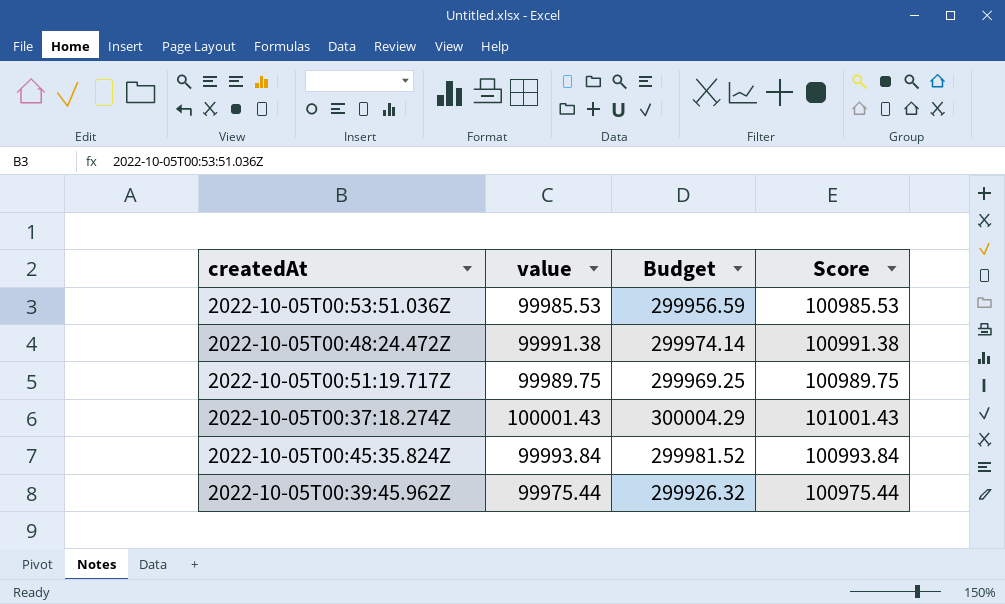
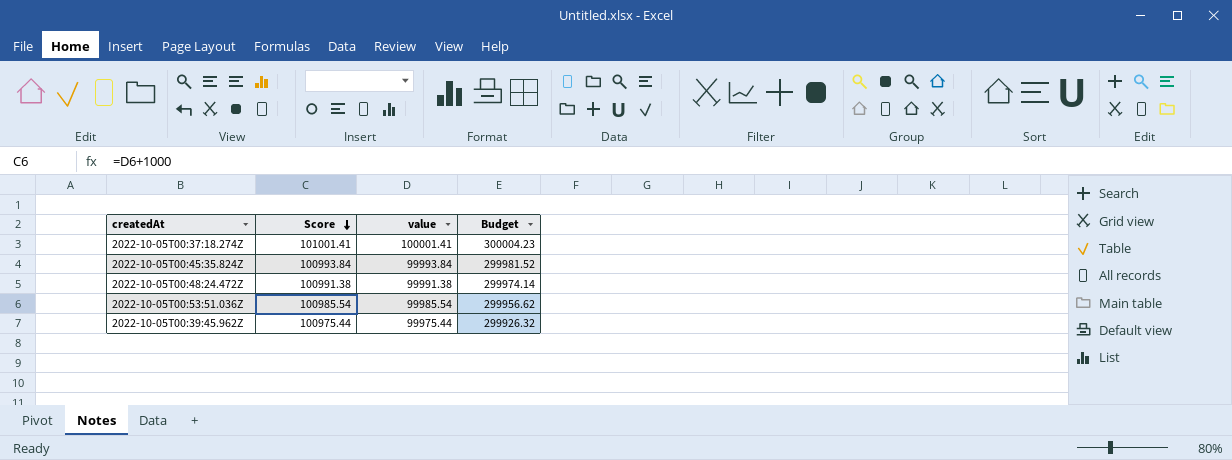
row order: none -> Score descending
column Score | position: 4 -> 2
row 2022-10-05T00:51:19.717Z: 99989.75 | 299969.25 | 100989.75 -> none
2022-10-05T00:37:18.274Z | Score: 101001.43 -> 101001.41
2022-10-05T00:37:18.274Z | value: 100001.43 -> 100001.41
2022-10-05T00:37:18.274Z | Budget: 300004.29 -> 300004.23
2022-10-05T00:53:51.036Z | Score: 100985.53 -> 100985.54
2022-10-05T00:53:51.036Z | value: 99985.53 -> 99985.54
2022-10-05T00:53:51.036Z | Budget: 299956.59 -> 299956.62

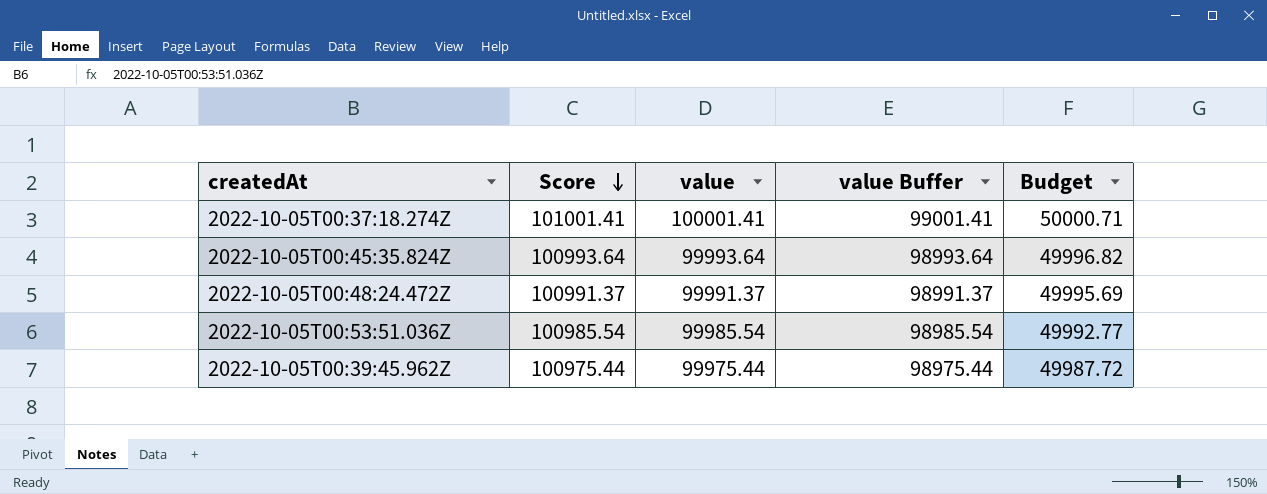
column value Buffer | formula: none -> [value] - 1000
column Budget | formula: [value] * 3 -> [value] * 0.5
2022-10-05T00:45:35.824Z | Score: 100993.84 -> 100993.64
2022-10-05T00:45:35.824Z | value: 99993.84 -> 99993.64
2022-10-05T00:48:24.472Z | Score: 100991.38 -> 100991.37
2022-10-05T00:48:24.472Z | value: 99991.38 -> 99991.37

